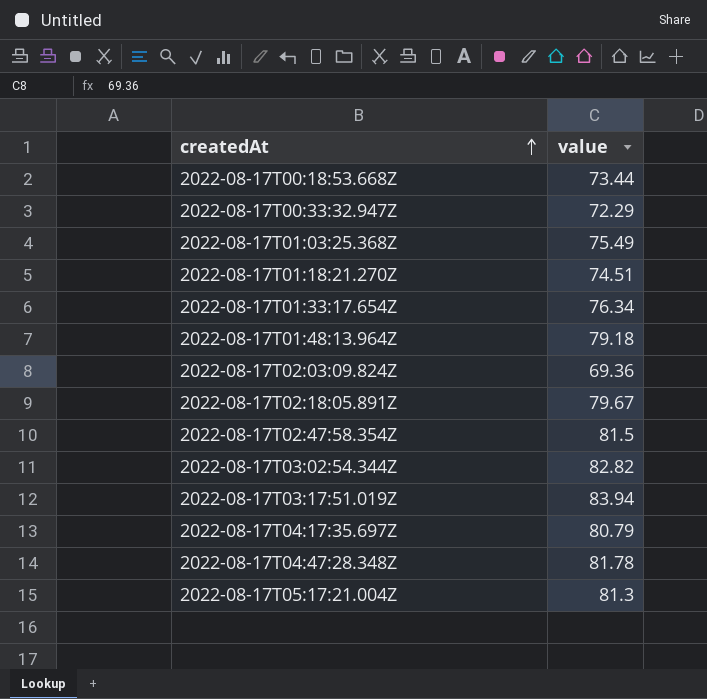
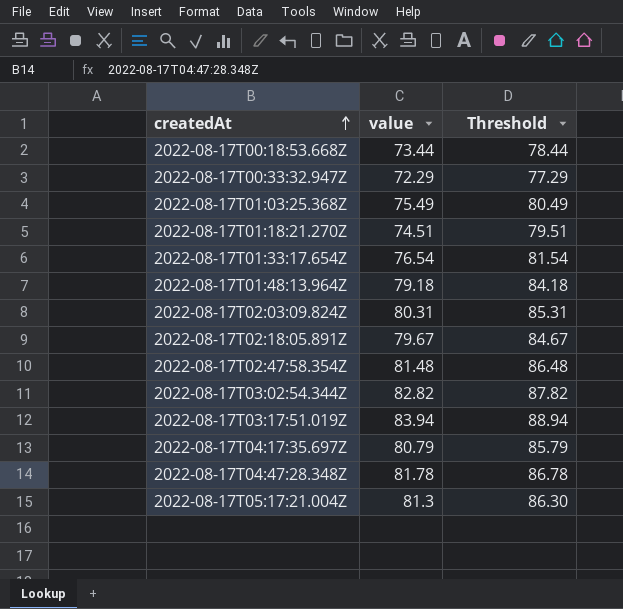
column Threshold | formula: none -> [value] + 5
2022-08-17T01:33:17.654Z | value: 76.34 -> 76.54
2022-08-17T02:03:09.824Z | value: 69.36 -> 80.31
2022-08-17T02:47:58.354Z | value: 81.5 -> 81.48

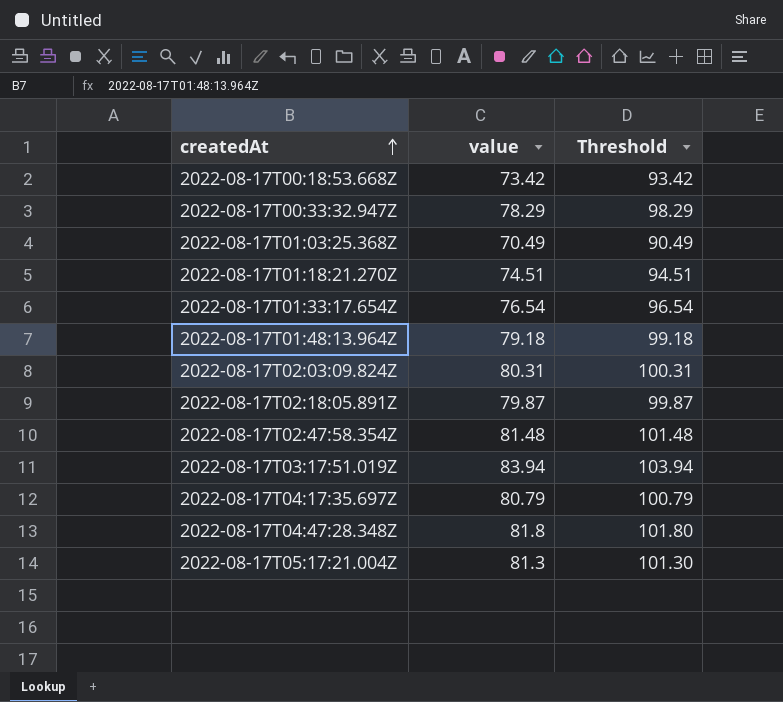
column Threshold | formula: [value] + 5 -> [value] + 20
row 2022-08-17T03:02:54.344Z: 82.82 | 87.82 -> none
2022-08-17T00:18:53.668Z | value: 73.44 -> 73.42
2022-08-17T00:33:32.947Z | value: 72.29 -> 78.29
2022-08-17T01:03:25.368Z | value: 75.49 -> 70.49
2022-08-17T02:18:05.891Z | value: 79.67 -> 79.87
2022-08-17T04:47:28.348Z | value: 81.78 -> 81.8

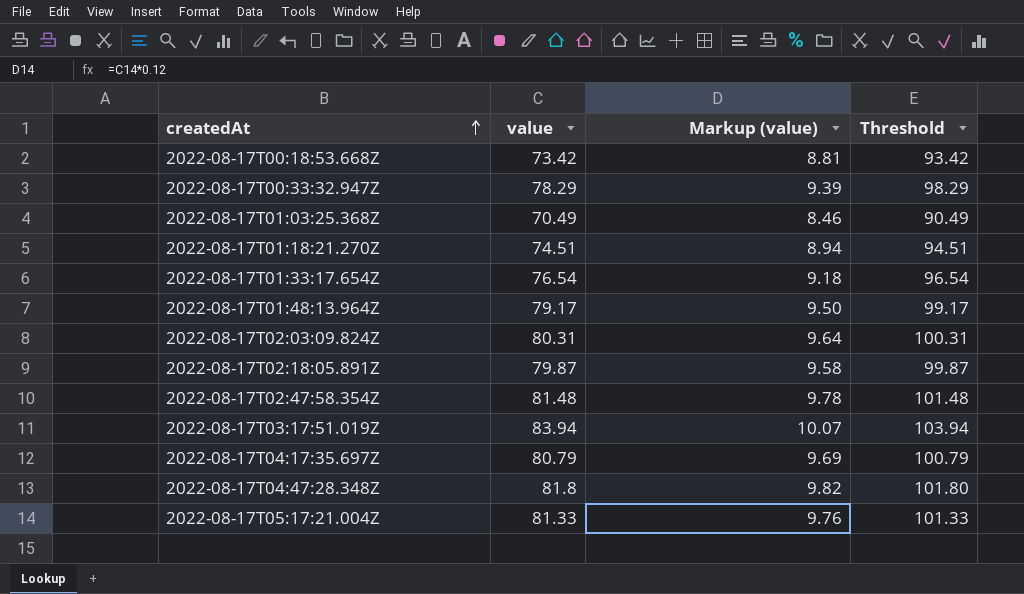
column Markup (value) | formula: none -> [value] * 0.12
2022-08-17T01:48:13.964Z | value: 79.18 -> 79.17
2022-08-17T01:48:13.964Z | Threshold: 99.18 -> 99.17
2022-08-17T05:17:21.004Z | value: 81.3 -> 81.33
2022-08-17T05:17:21.004Z | Threshold: 101.30 -> 101.33

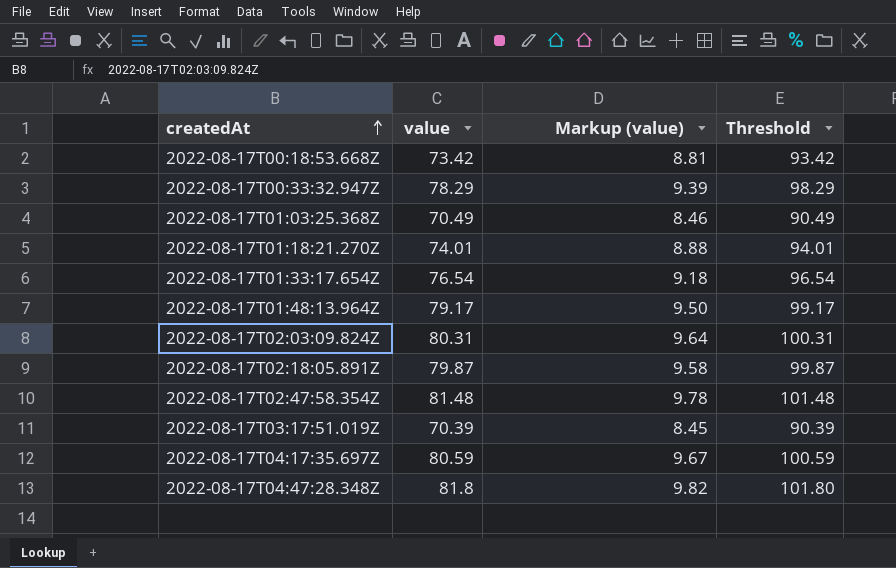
row 2022-08-17T05:17:21.004Z: 81.33 | 9.76 | 101.33 -> none
2022-08-17T01:18:21.270Z | value: 74.51 -> 74.01
2022-08-17T01:18:21.270Z | Markup (value): 8.94 -> 8.88
2022-08-17T01:18:21.270Z | Threshold: 94.51 -> 94.01
2022-08-17T03:17:51.019Z | value: 83.94 -> 70.39
2022-08-17T03:17:51.019Z | Markup (value): 10.07 -> 8.45
2022-08-17T03:17:51.019Z | Threshold: 103.94 -> 90.39
2022-08-17T04:17:35.697Z | value: 80.79 -> 80.59
2022-08-17T04:17:35.697Z | Markup (value): 9.69 -> 9.67
2022-08-17T04:17:35.697Z | Threshold: 100.79 -> 100.59

